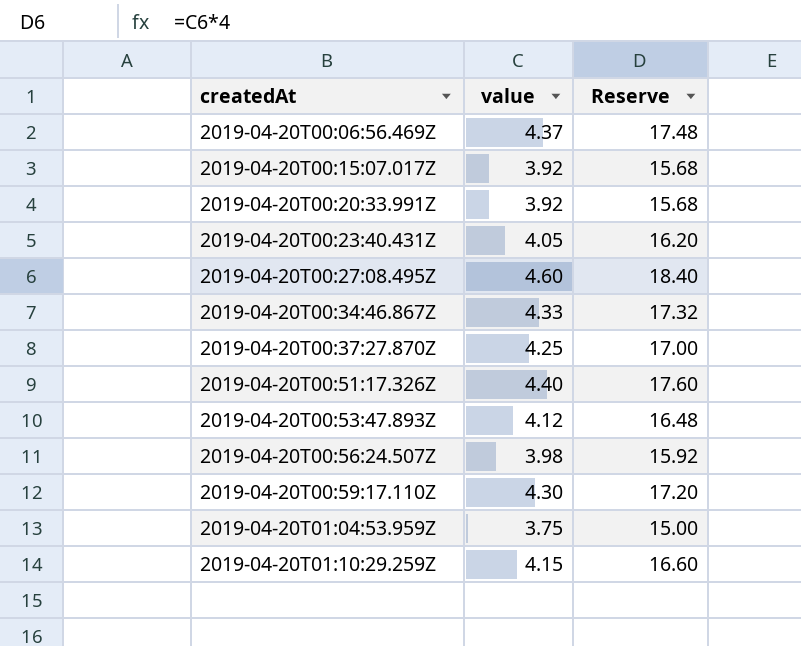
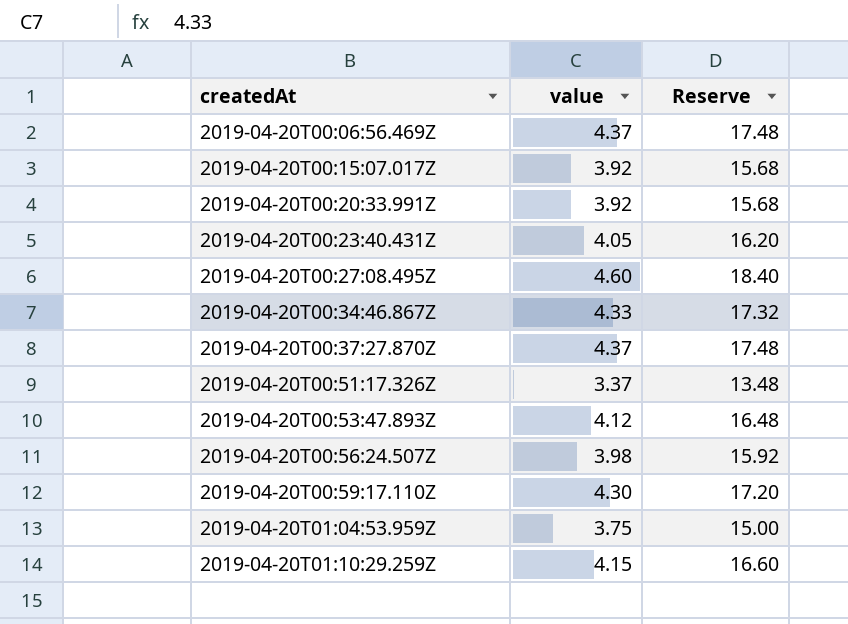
2019-04-20T00:37:27.870Z | value: 4.25 -> 4.37
2019-04-20T00:37:27.870Z | Reserve: 17.00 -> 17.48
2019-04-20T00:51:17.326Z | value: 4.40 -> 3.37
2019-04-20T00:51:17.326Z | Reserve: 17.60 -> 13.48

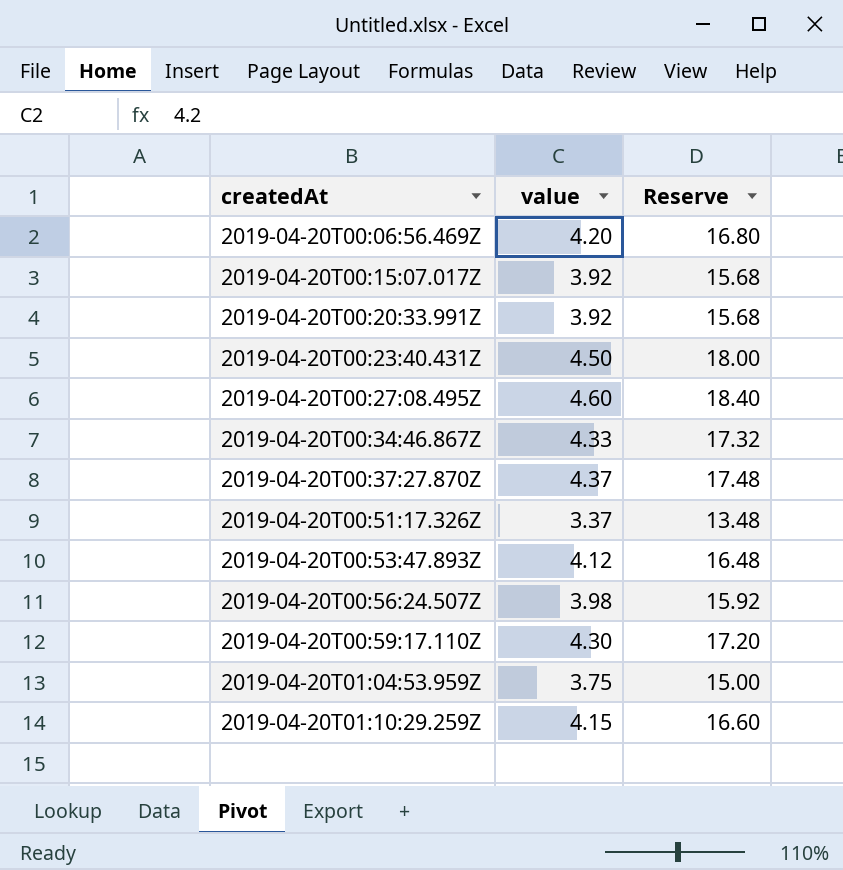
2019-04-20T00:06:56.469Z | value: 4.37 -> 4.20
2019-04-20T00:06:56.469Z | Reserve: 17.48 -> 16.80
2019-04-20T00:23:40.431Z | value: 4.05 -> 4.50
2019-04-20T00:23:40.431Z | Reserve: 16.20 -> 18.00

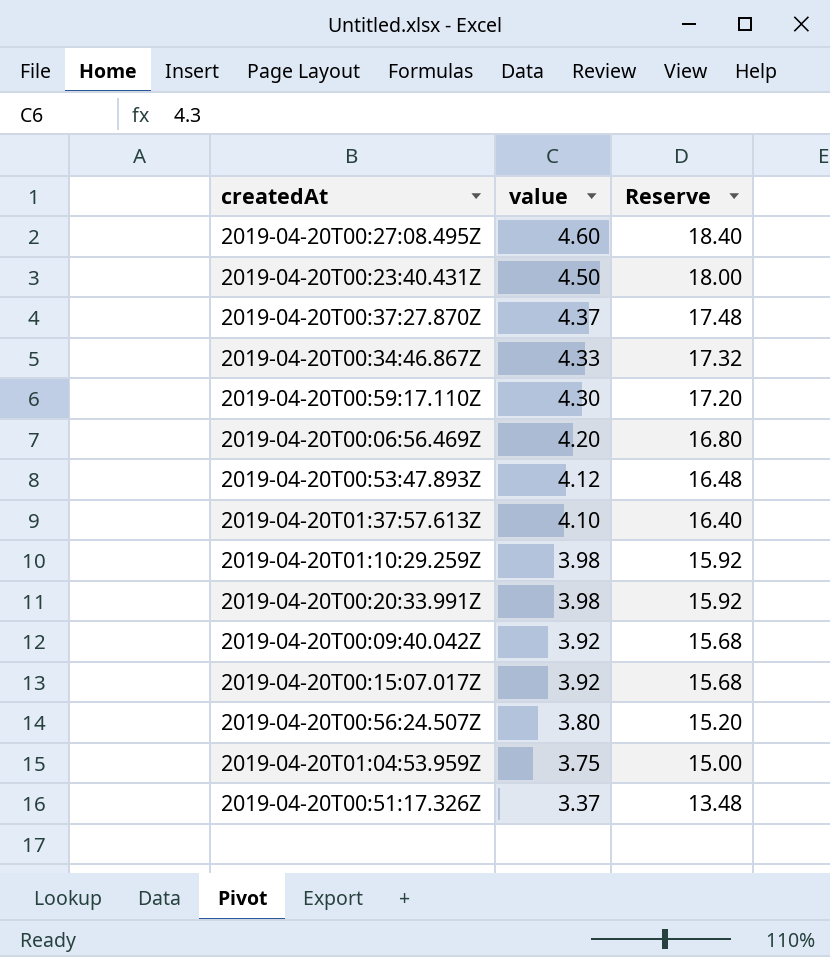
row order: createdAt ascending -> value descending
row 2019-04-20T01:37:57.613Z: none -> 4.10 | 16.40
2019-04-20T01:10:29.259Z | value: 4.15 -> 3.98
2019-04-20T01:10:29.259Z | Reserve: 16.60 -> 15.92
2019-04-20T00:20:33.991Z | value: 3.92 -> 3.98
2019-04-20T00:20:33.991Z | Reserve: 15.68 -> 15.92
row 2019-04-20T00:09:40.042Z: none -> 3.92 | 15.68
2019-04-20T00:56:24.507Z | value: 3.98 -> 3.80
2019-04-20T00:56:24.507Z | Reserve: 15.92 -> 15.20

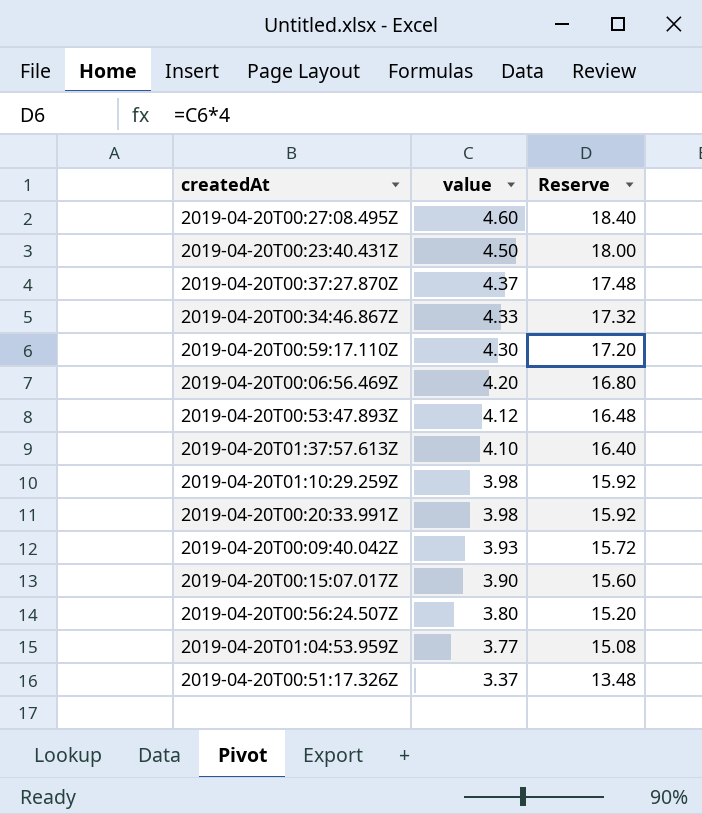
2019-04-20T00:09:40.042Z | value: 3.92 -> 3.93
2019-04-20T00:09:40.042Z | Reserve: 15.68 -> 15.72
2019-04-20T00:15:07.017Z | value: 3.92 -> 3.90
2019-04-20T00:15:07.017Z | Reserve: 15.68 -> 15.60
2019-04-20T01:04:53.959Z | value: 3.75 -> 3.77
2019-04-20T01:04:53.959Z | Reserve: 15.00 -> 15.08

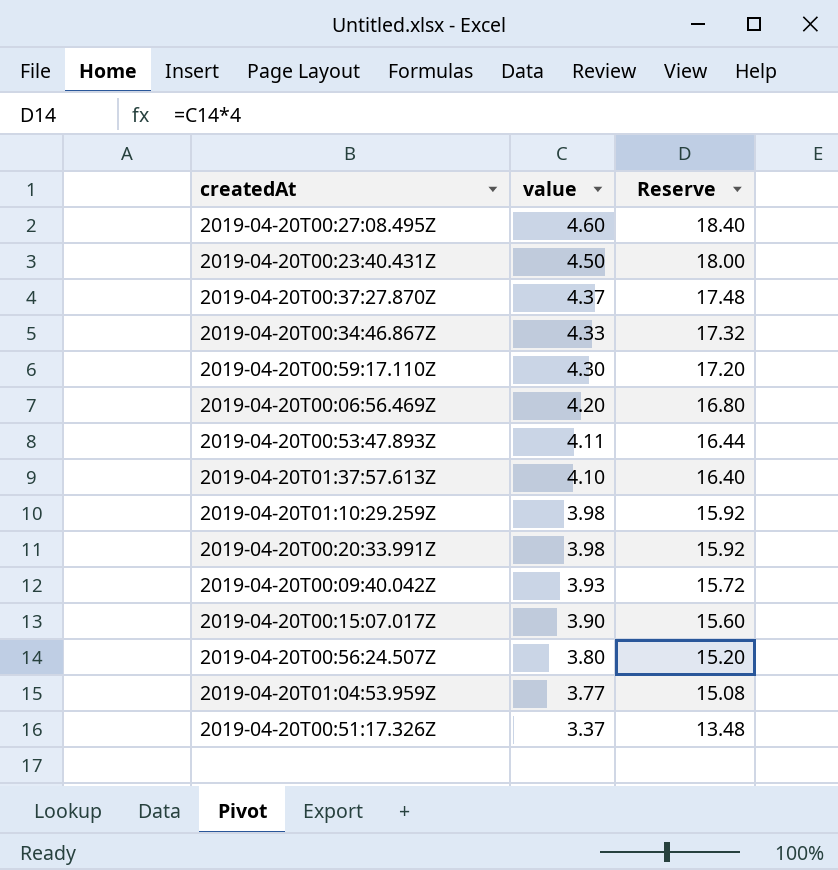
2019-04-20T00:53:47.893Z | value: 4.12 -> 4.11
2019-04-20T00:53:47.893Z | Reserve: 16.48 -> 16.44

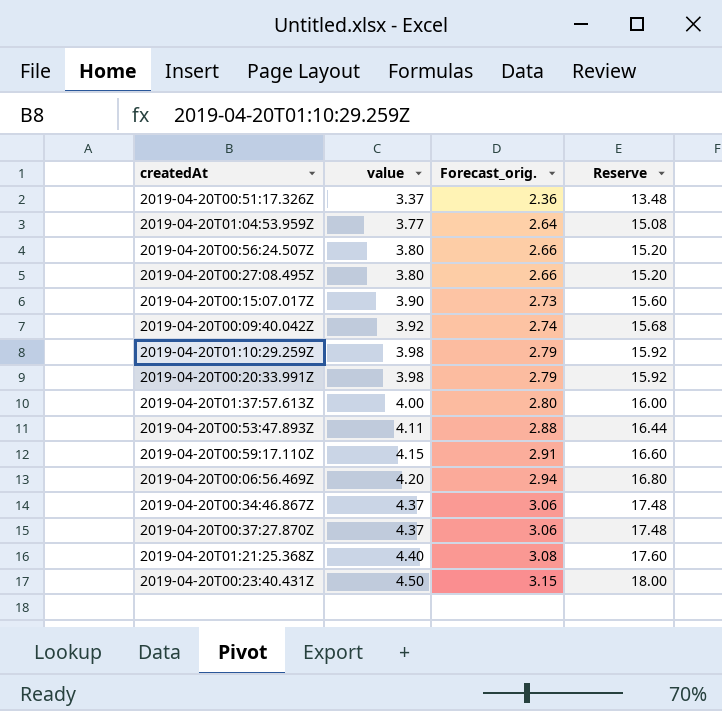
row order: value descending -> value ascending
column Forecast_orig. | formula: none -> [value] * 0.7
2019-04-20T00:27:08.495Z | value: 4.60 -> 3.80
2019-04-20T00:27:08.495Z | Reserve: 18.40 -> 15.20
2019-04-20T00:09:40.042Z | value: 3.93 -> 3.92
2019-04-20T00:09:40.042Z | Reserve: 15.72 -> 15.68
2019-04-20T01:37:57.613Z | value: 4.10 -> 4.00
2019-04-20T01:37:57.613Z | Reserve: 16.40 -> 16.00
2019-04-20T00:59:17.110Z | value: 4.30 -> 4.15
2019-04-20T00:59:17.110Z | Reserve: 17.20 -> 16.60
2019-04-20T00:34:46.867Z | value: 4.33 -> 4.37
2019-04-20T00:34:46.867Z | Reserve: 17.32 -> 17.48
row 2019-04-20T01:21:25.368Z: none -> 4.40 | 3.08 | 17.60

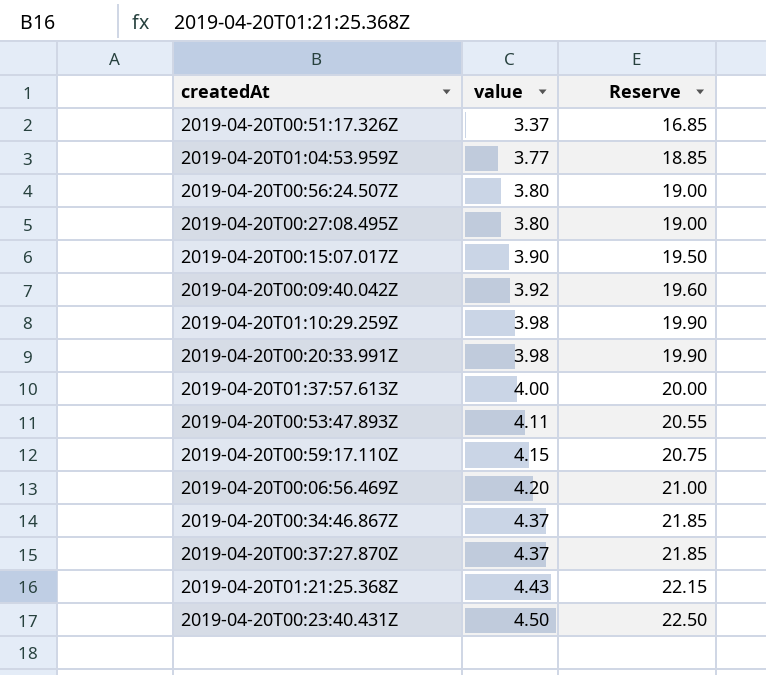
column Forecast_orig. | formula: [value] * 0.7 -> none
column Reserve | formula: [value] * 4 -> [value] * 5
2019-04-20T01:21:25.368Z | value: 4.40 -> 4.43

